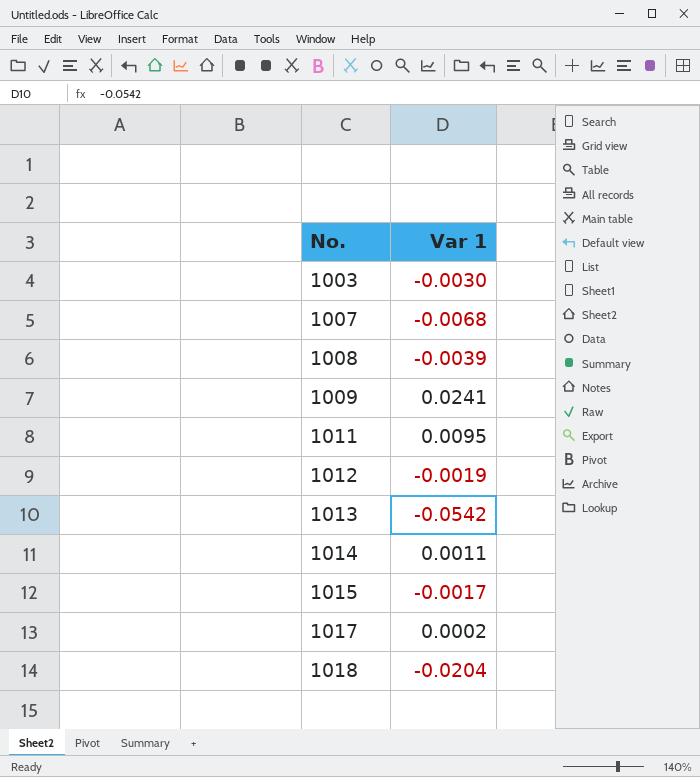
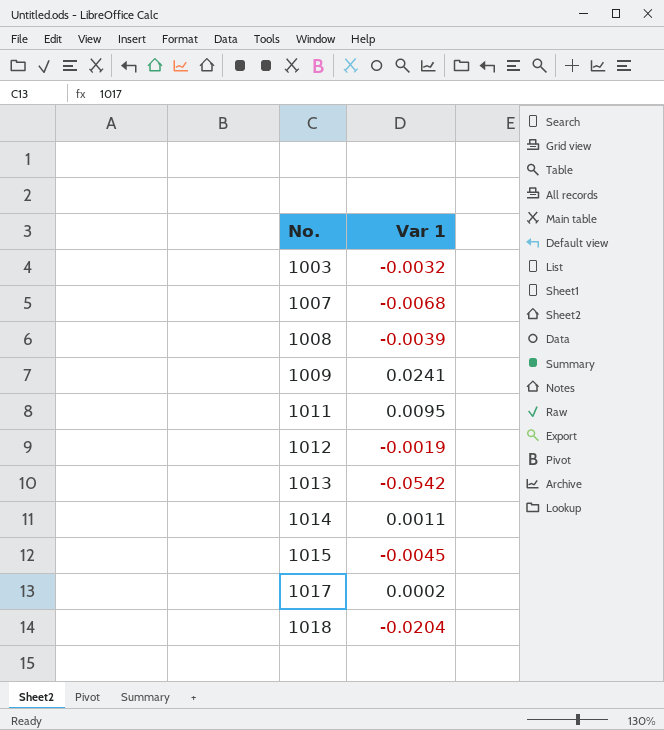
1003 | Var 1: -0.0030 -> -0.0032
1015 | Var 1: -0.0017 -> -0.0045

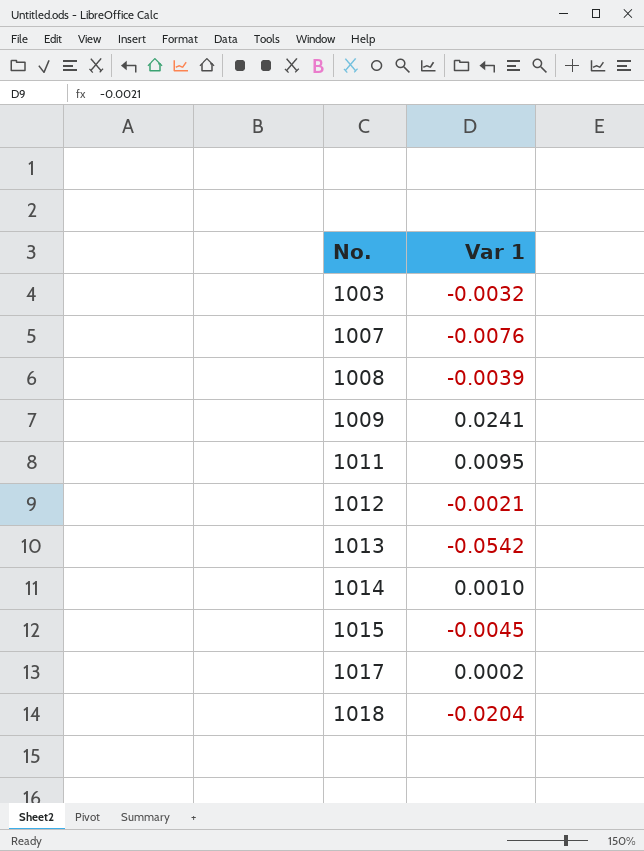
1007 | Var 1: -0.0068 -> -0.0076
1012 | Var 1: -0.0019 -> -0.0021
1014 | Var 1: 0.0011 -> 0.0010

